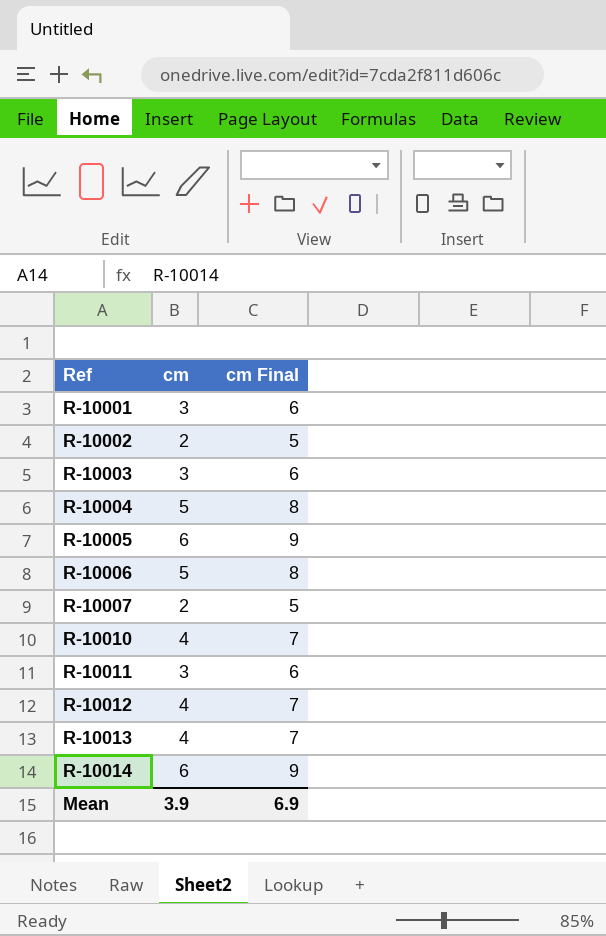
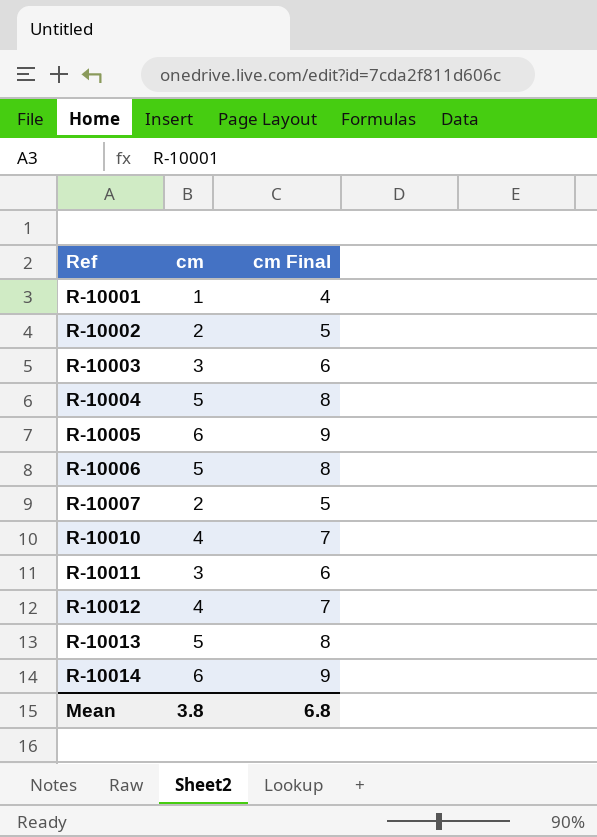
R-10001 | cm: 3 -> 1
R-10001 | cm Final: 6 -> 4
R-10013 | cm: 4 -> 5
R-10013 | cm Final: 7 -> 8
Mean | cm: 3.9 -> 3.8
Mean | cm Final: 6.9 -> 6.8

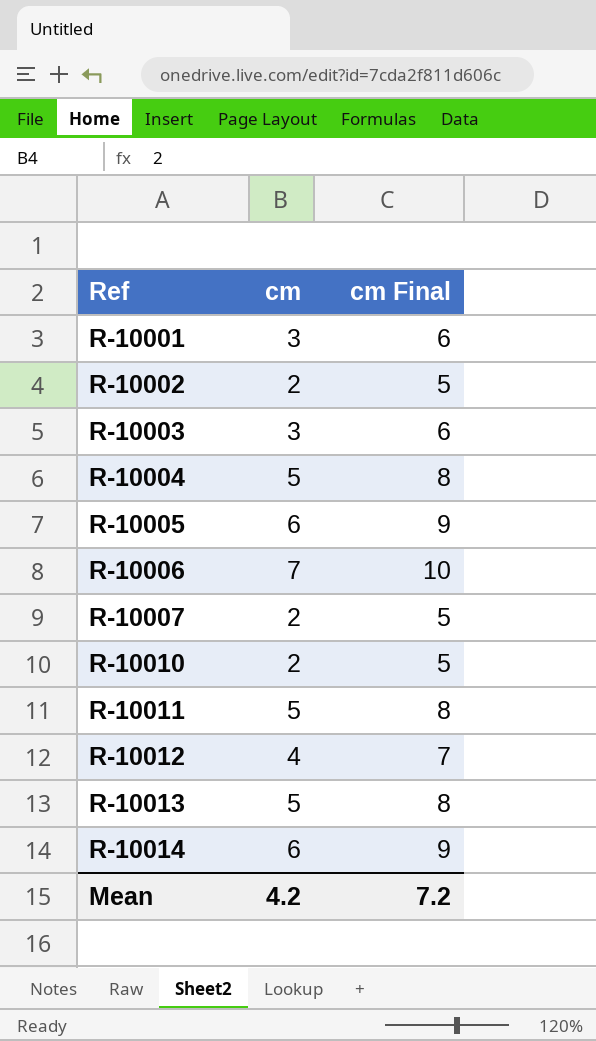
R-10001 | cm: 1 -> 3
R-10001 | cm Final: 4 -> 6
R-10006 | cm: 5 -> 7
R-10006 | cm Final: 8 -> 10
R-10010 | cm: 4 -> 2
R-10010 | cm Final: 7 -> 5
R-10011 | cm: 3 -> 5
R-10011 | cm Final: 6 -> 8
Mean | cm: 3.8 -> 4.2
Mean | cm Final: 6.8 -> 7.2

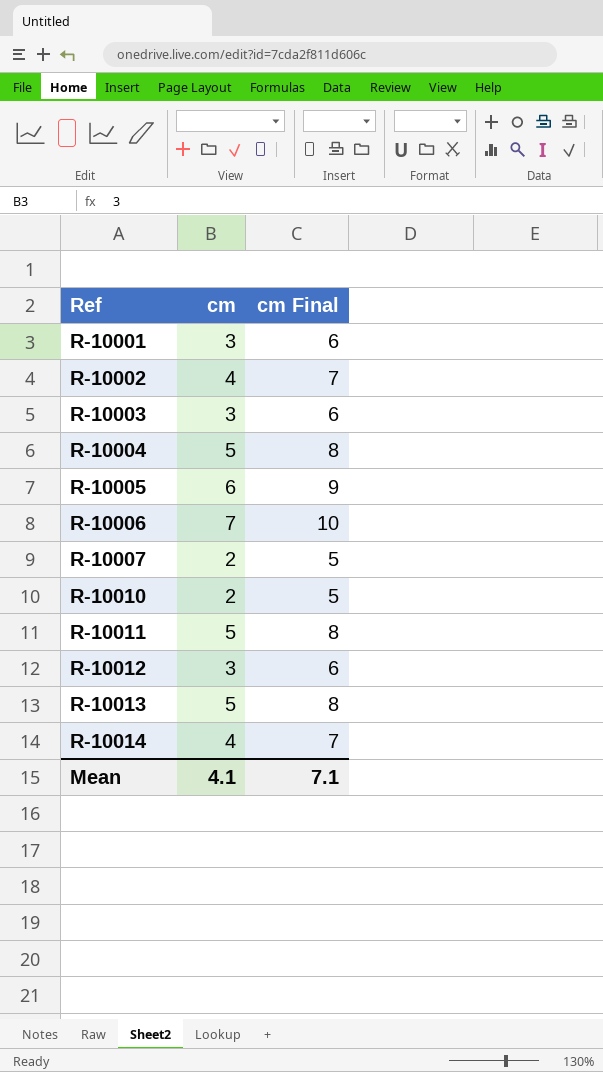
R-10002 | cm: 2 -> 4
R-10002 | cm Final: 5 -> 7
R-10012 | cm: 4 -> 3
R-10012 | cm Final: 7 -> 6
R-10014 | cm: 6 -> 4
R-10014 | cm Final: 9 -> 7
Mean | cm: 4.2 -> 4.1
Mean | cm Final: 7.2 -> 7.1

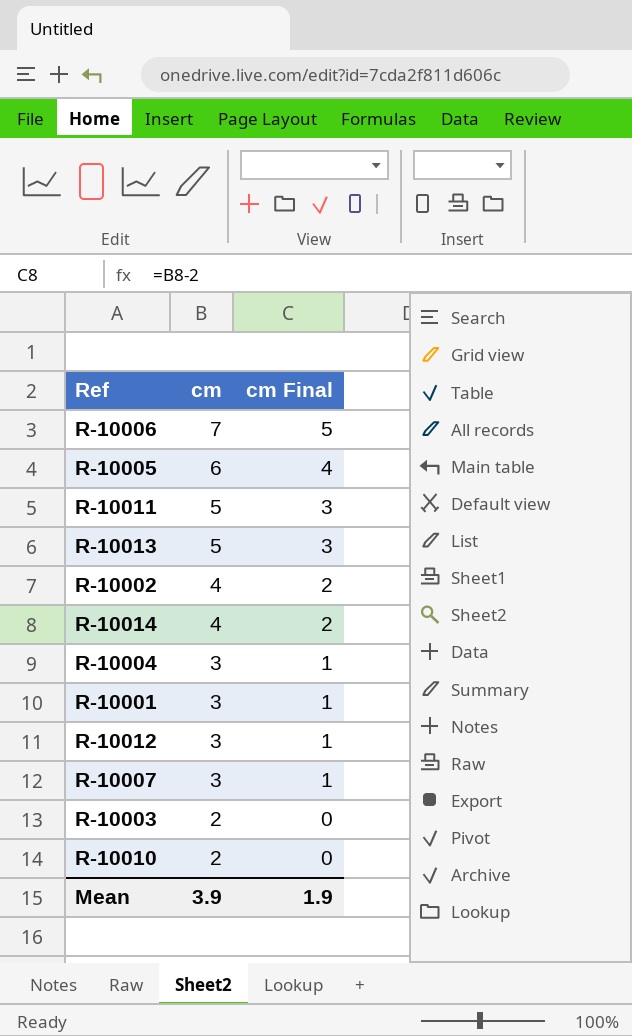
row order: Ref ascending -> cm descending
column cm Final | formula: [cm] + 3 -> [cm] - 2
R-10004 | cm: 5 -> 3
R-10007 | cm: 2 -> 3
R-10003 | cm: 3 -> 2
Mean | cm: 4.1 -> 3.9
Mean | cm Final: 7.1 -> 1.9

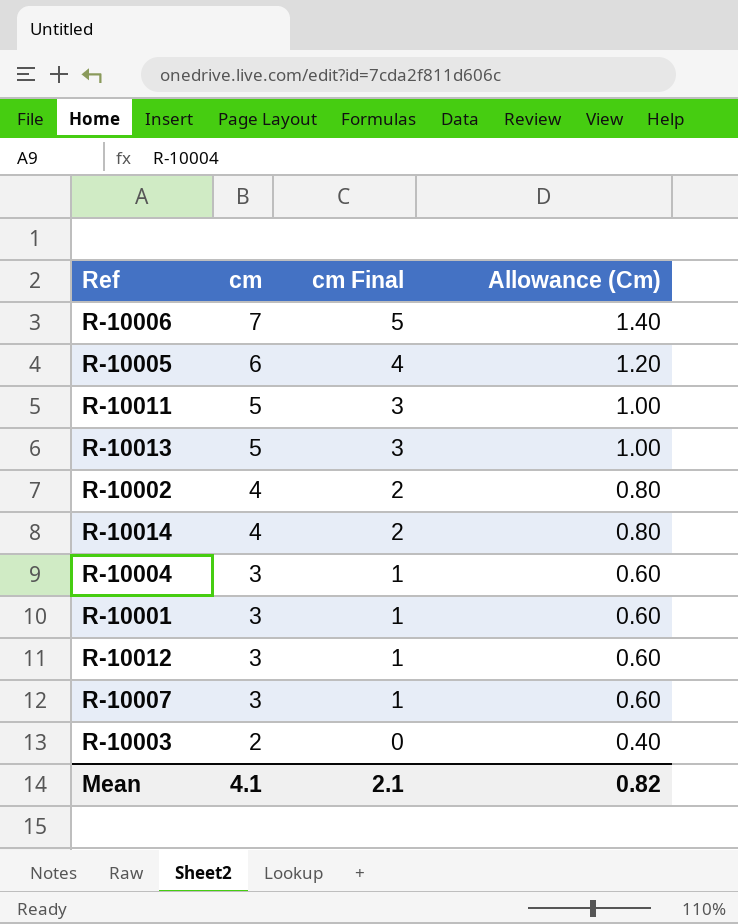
column Allowance (Cm) | formula: none -> [cm] * 0.2
row R-10010: 2 | 0 -> none
Mean | cm: 3.9 -> 4.1
Mean | cm Final: 1.9 -> 2.1

